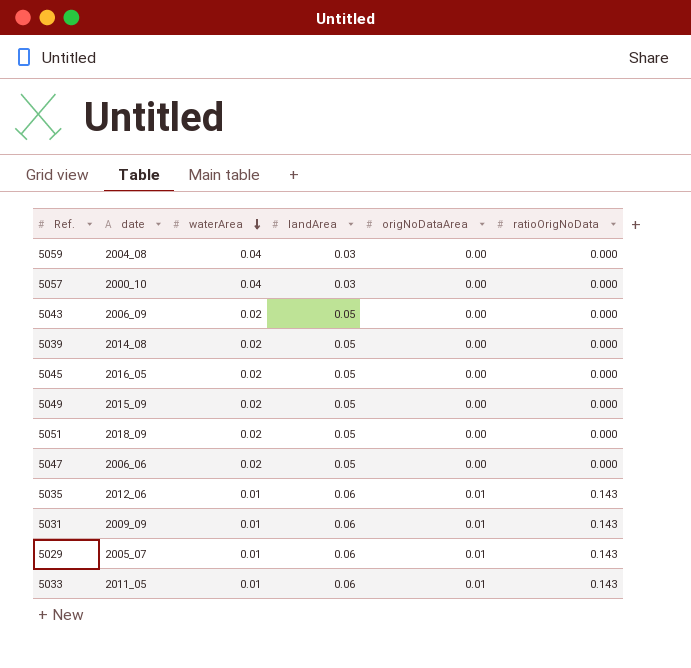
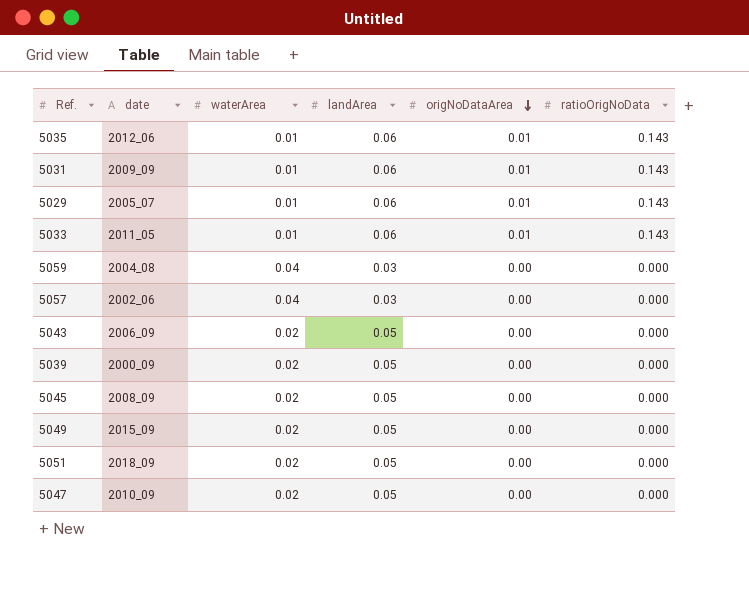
row order: waterArea descending -> origNoDataArea descending
5057 | date: 2000_10 -> 2002_06
5039 | date: 2014_08 -> 2000_09
5045 | date: 2016_05 -> 2008_09
5047 | date: 2006_06 -> 2010_09

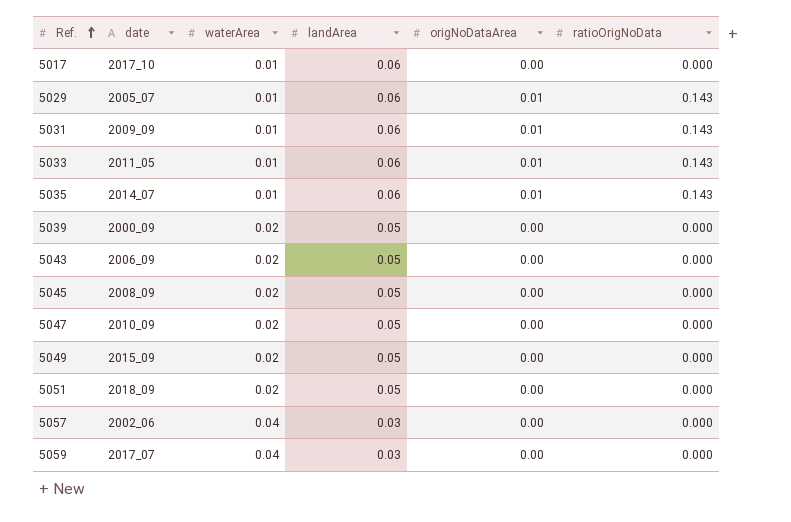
row order: origNoDataArea descending -> Ref. ascending
row 5017: none -> 2017_10 | 0.01 | 0.06 | 0.00 | 0.000
5035 | date: 2012_06 -> 2014_07
5059 | date: 2004_08 -> 2017_07

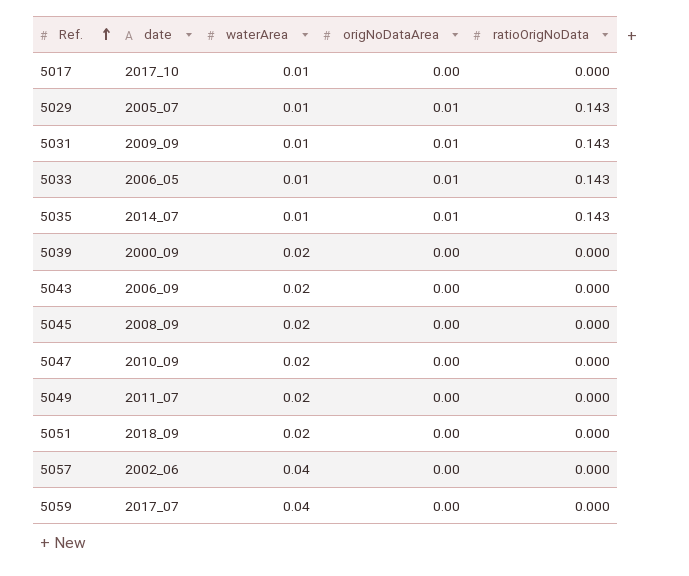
column landArea | position: 4 -> none
5033 | date: 2011_05 -> 2006_05
5049 | date: 2015_09 -> 2011_07

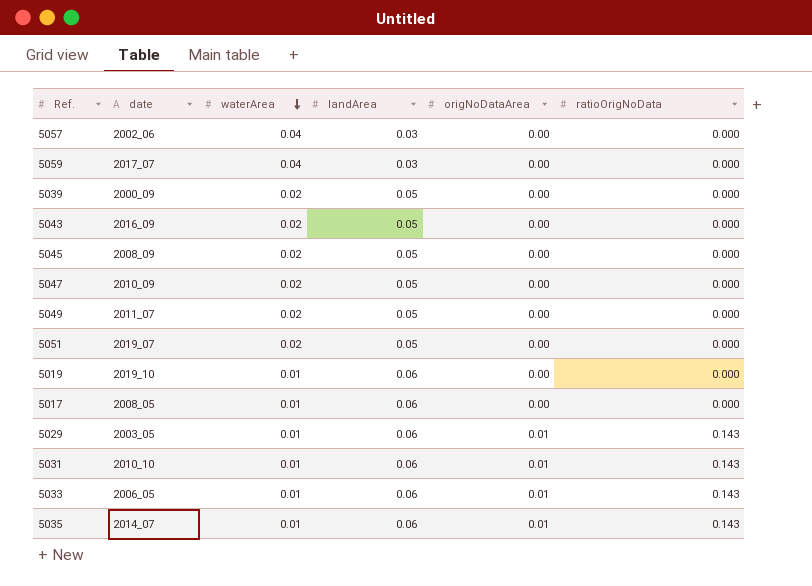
row order: Ref. ascending -> waterArea descending
column landArea | position: none -> 4
5043 | date: 2006_09 -> 2016_09
5051 | date: 2018_09 -> 2019_07
row 5019: none -> 2019_10 | 0.01 | 0.06 | 0.00 | 0.000
5017 | date: 2017_10 -> 2008_05
5029 | date: 2005_07 -> 2003_05
5031 | date: 2009_09 -> 2010_10

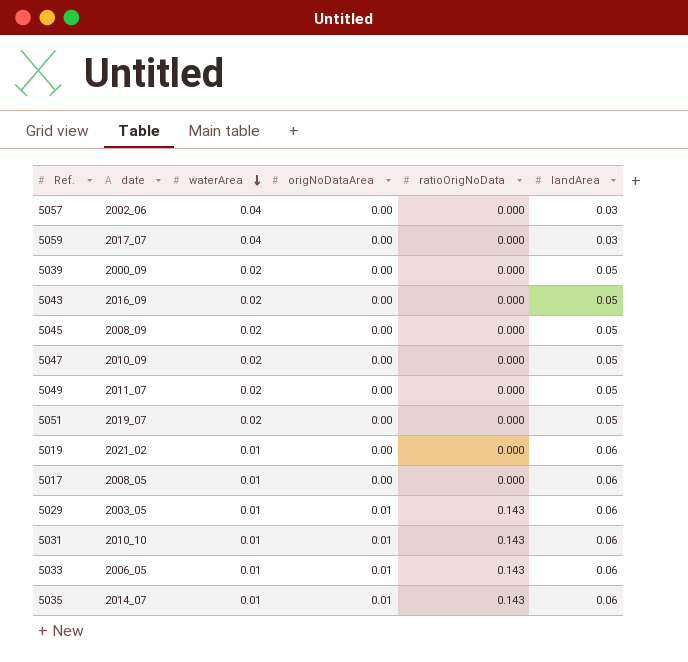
column landArea | position: 4 -> 6
5019 | date: 2019_10 -> 2021_02

